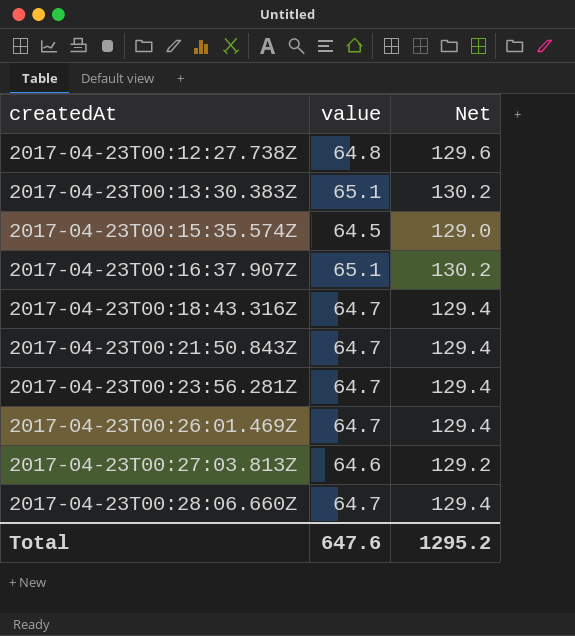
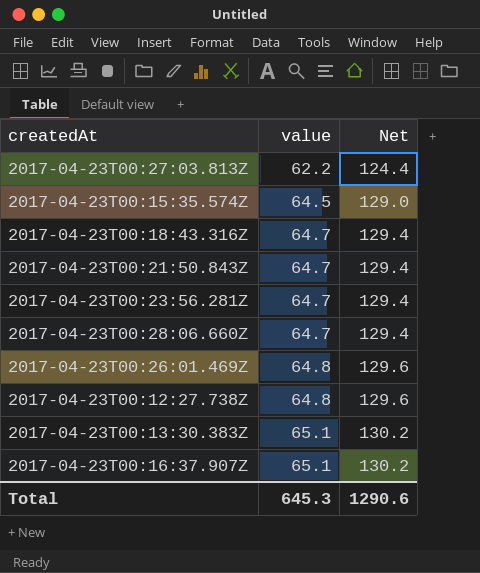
row order: createdAt ascending -> value ascending
2017-04-23T00:27:03.813Z | value: 64.6 -> 62.2
2017-04-23T00:27:03.813Z | Net: 129.2 -> 124.4
2017-04-23T00:26:01.469Z | value: 64.7 -> 64.8
2017-04-23T00:26:01.469Z | Net: 129.4 -> 129.6
Total | value: 647.6 -> 645.3
Total | Net: 1295.2 -> 1290.6

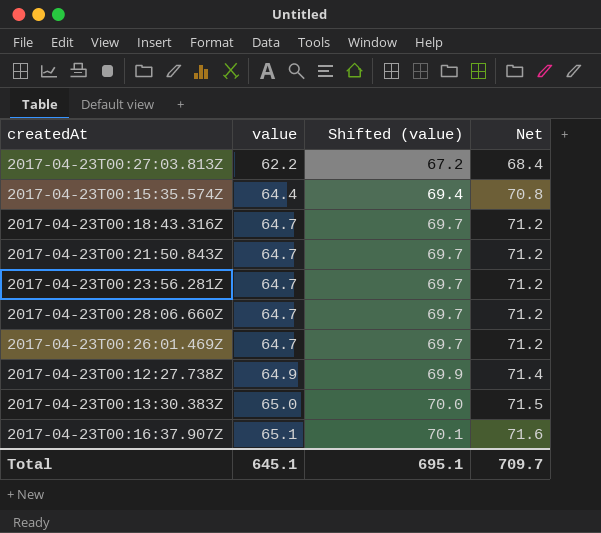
column Shifted (value) | formula: none -> [value] + 5
column Net | formula: [value] * 2 -> [value] * 1.1
2017-04-23T00:15:35.574Z | value: 64.5 -> 64.4
2017-04-23T00:26:01.469Z | value: 64.8 -> 64.7
2017-04-23T00:12:27.738Z | value: 64.8 -> 64.9
2017-04-23T00:13:30.383Z | value: 65.1 -> 65.0
Total | value: 645.3 -> 645.1
Total | Net: 1290.6 -> 709.7

